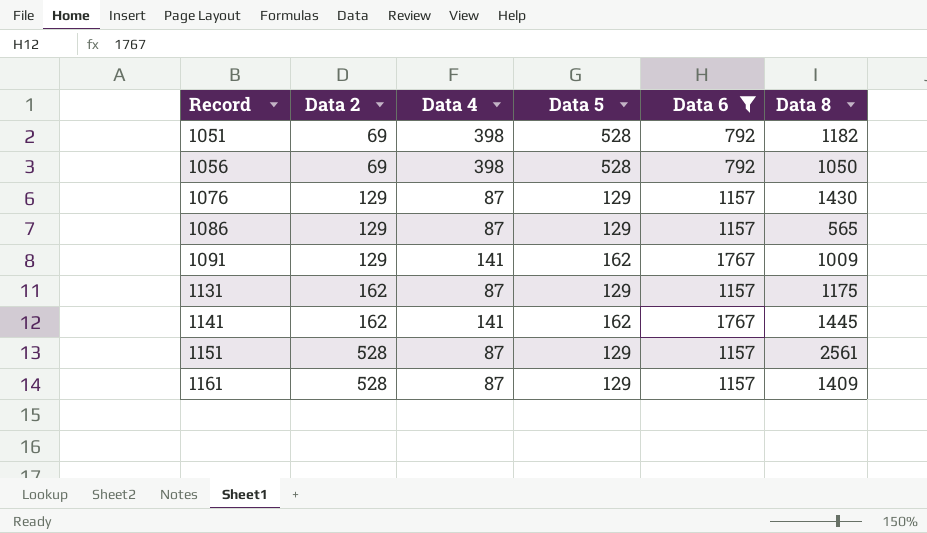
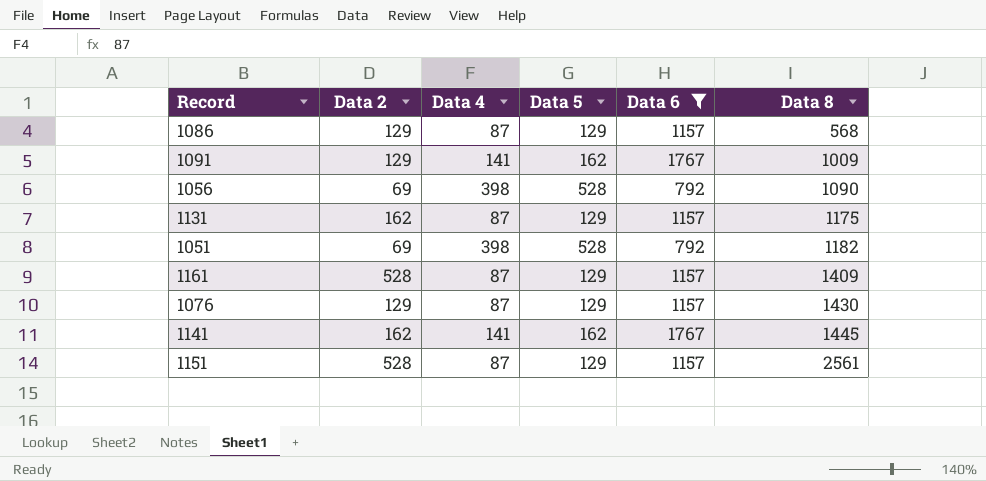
row order: Record ascending -> Data 8 ascending
1086 | Data 8: 565 -> 568
1056 | Data 8: 1050 -> 1090

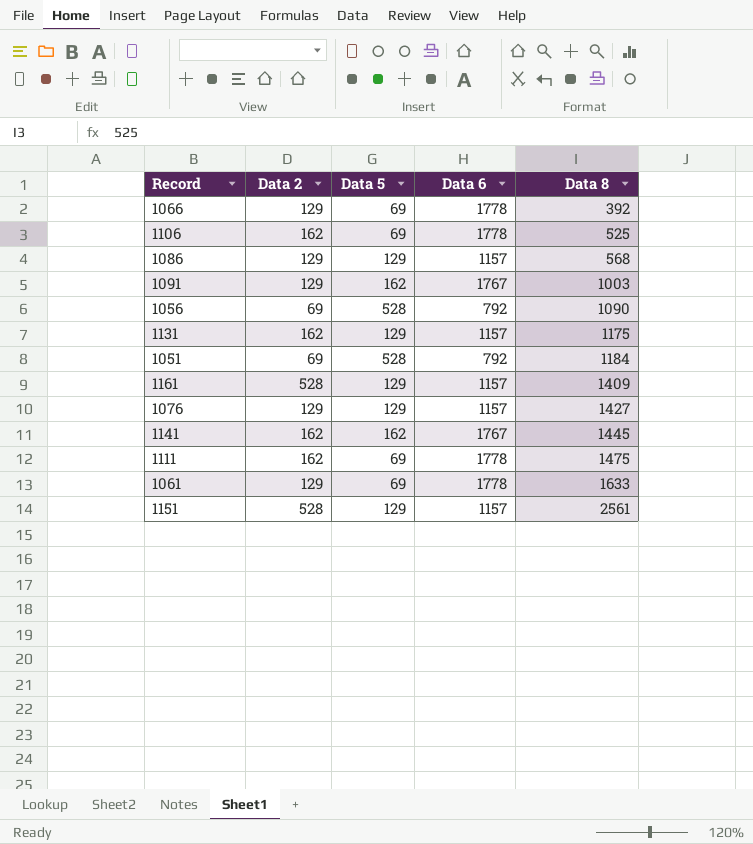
filter: Data 6 != 1778 -> none
column Data 4 | position: 3 -> none
1091 | Data 8: 1009 -> 1003
1051 | Data 8: 1182 -> 1184
1076 | Data 8: 1430 -> 1427

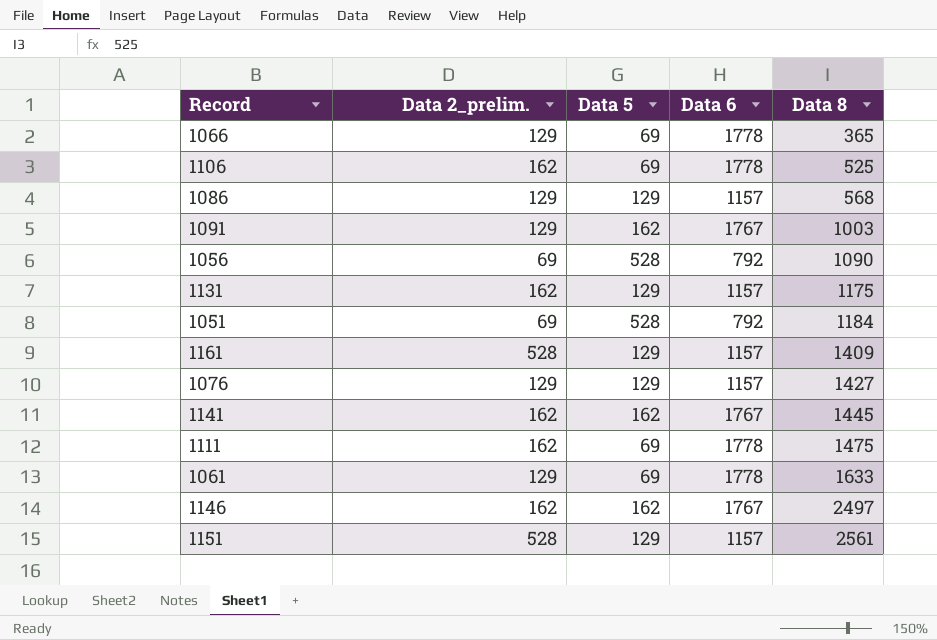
column name: Data 2 -> Data 2_prelim.
1066 | Data 8: 392 -> 365
row 1146: none -> 162 | 162 | 1767 | 2497

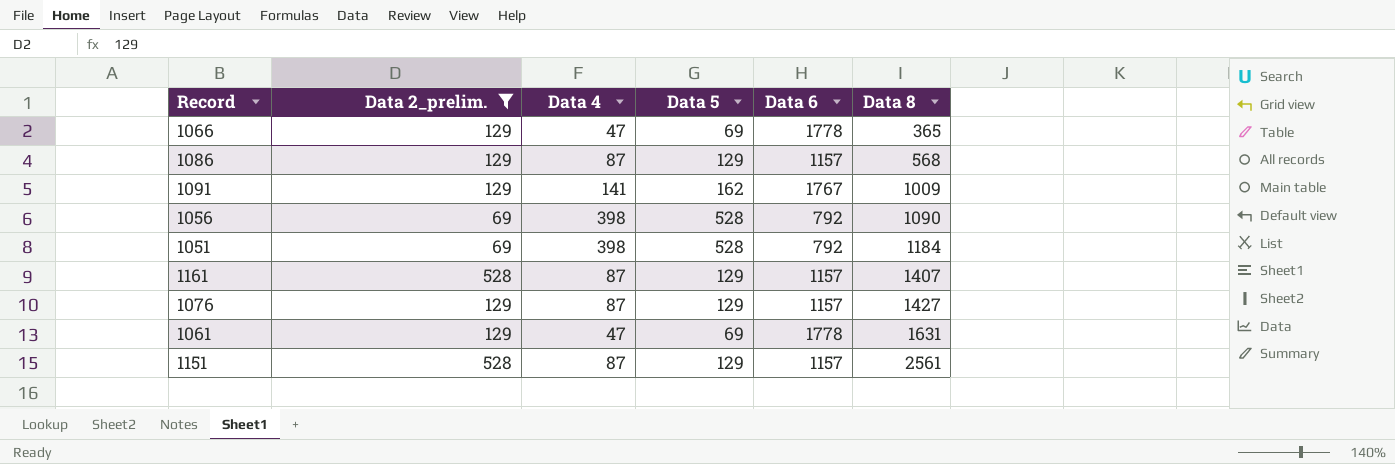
filter: none -> Data 2_prelim. != 162
column Data 4 | position: none -> 3
1091 | Data 8: 1003 -> 1009
1161 | Data 8: 1409 -> 1407
1061 | Data 8: 1633 -> 1631

